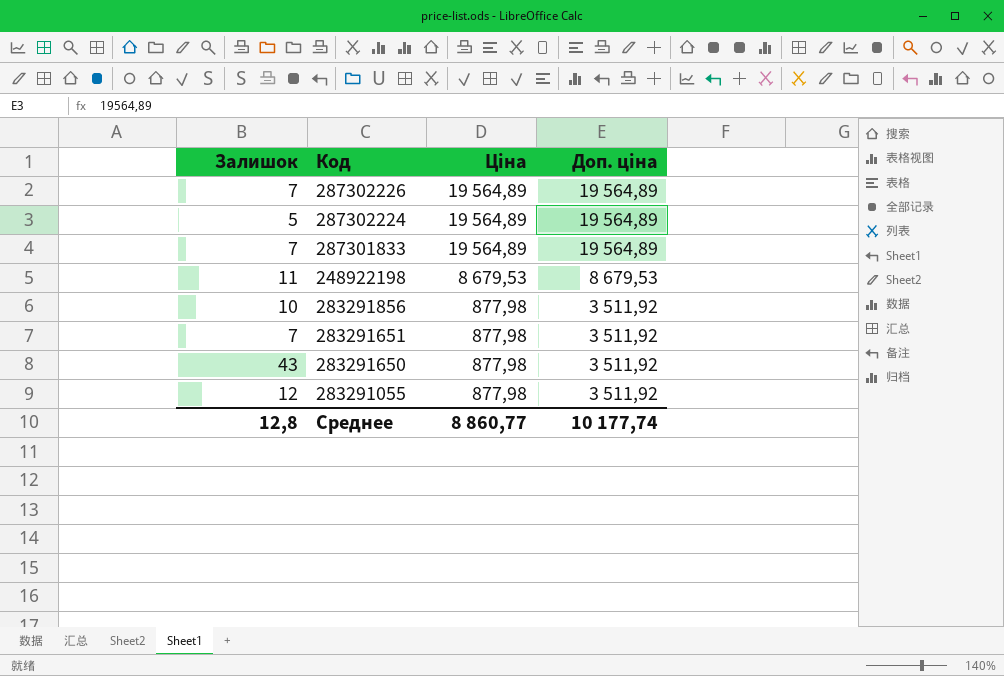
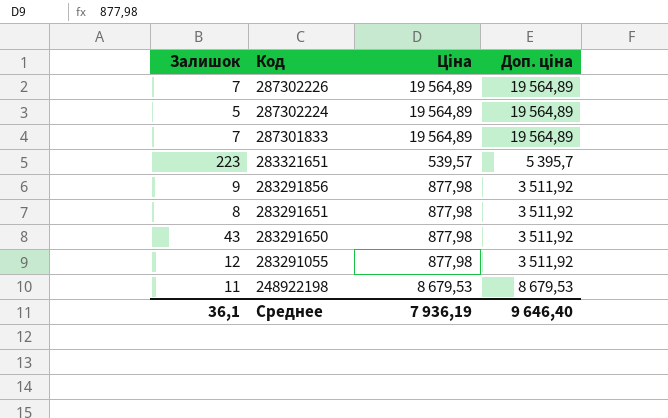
row order: Ціна descending -> Код descending
row 283321651: none -> 223 | 539,57 | 5 395,7
283291856 | Залишок: 10 -> 9
283291651 | Залишок: 7 -> 8
Среднее | Залишок: 12,8 -> 36,1
Среднее | Ціна: 8 860,77 -> 7 936,19
Среднее | Доп. ціна: 10 177,74 -> 9 646,40

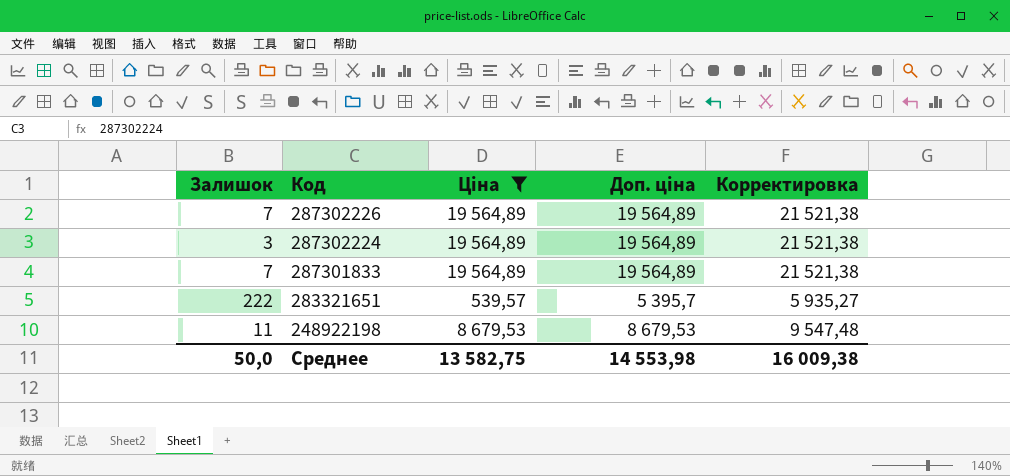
filter: none -> Ціна != 877,98
column Корректировка | formula: none -> [Доп. ціна] * 1,1
287302224 | Залишок: 5 -> 3
283321651 | Залишок: 223 -> 222
Среднее | Залишок: 36,1 -> 50,0
Среднее | Ціна: 7 936,19 -> 13 582,75
Среднее | Доп. ціна: 9 646,40 -> 14 553,98

